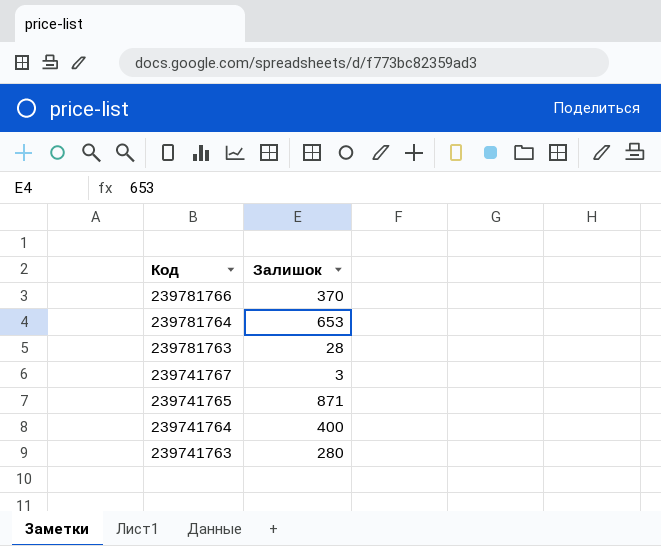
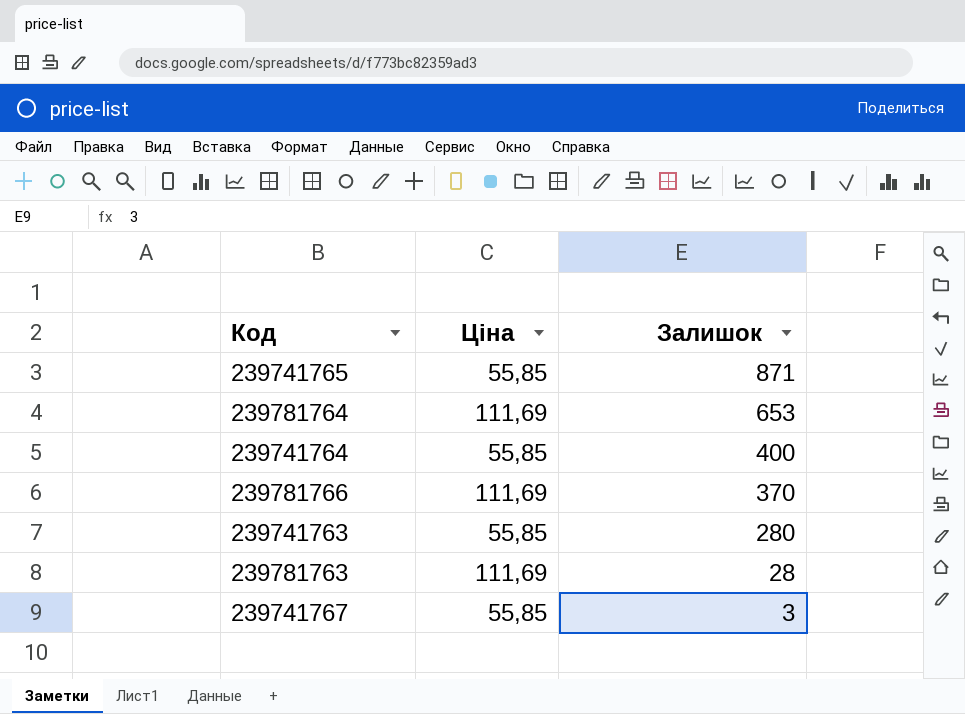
row order: Код descending -> Залишок descending
column Ціна | position: none -> 2

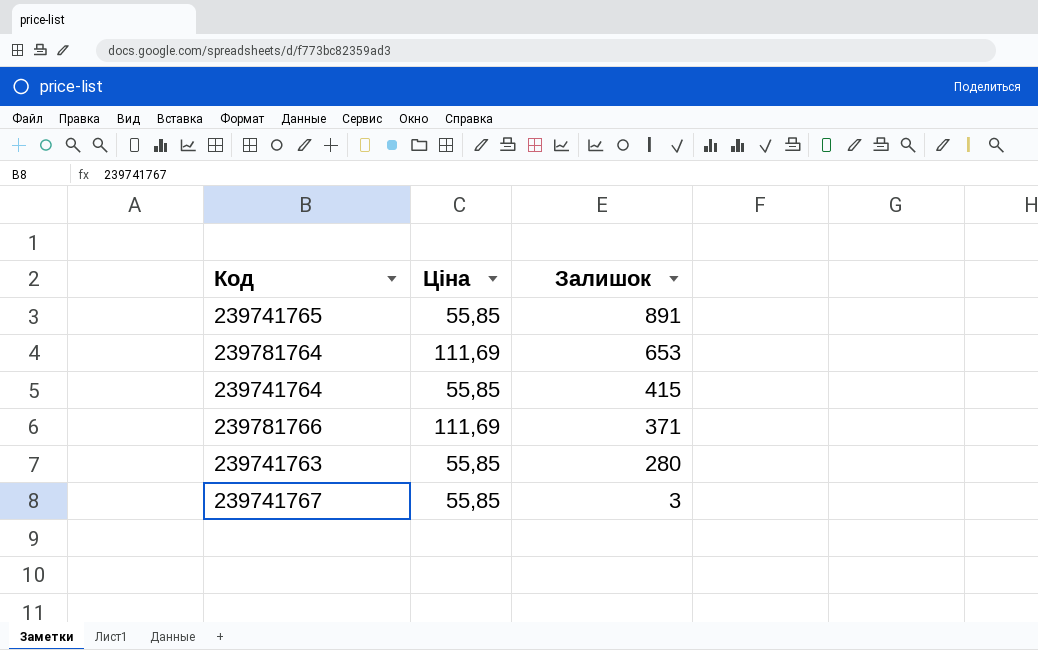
row 239781763: 111,69 | 28 -> none
239741765 | Залишок: 871 -> 891
239741764 | Залишок: 400 -> 415
239781766 | Залишок: 370 -> 371

